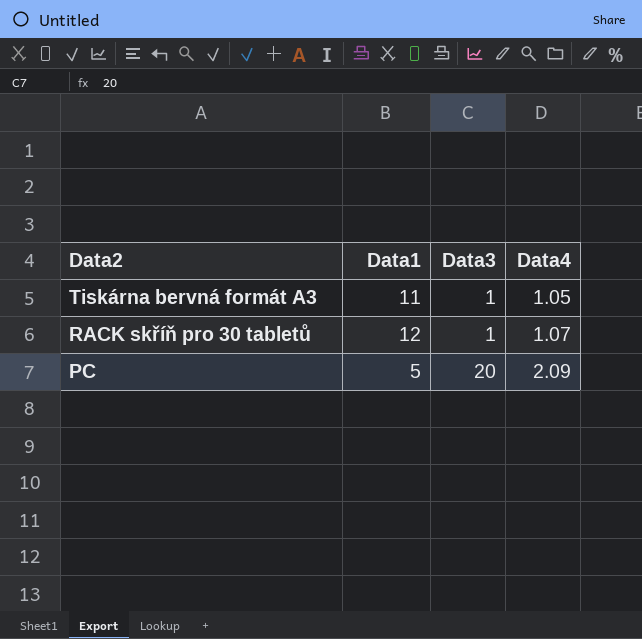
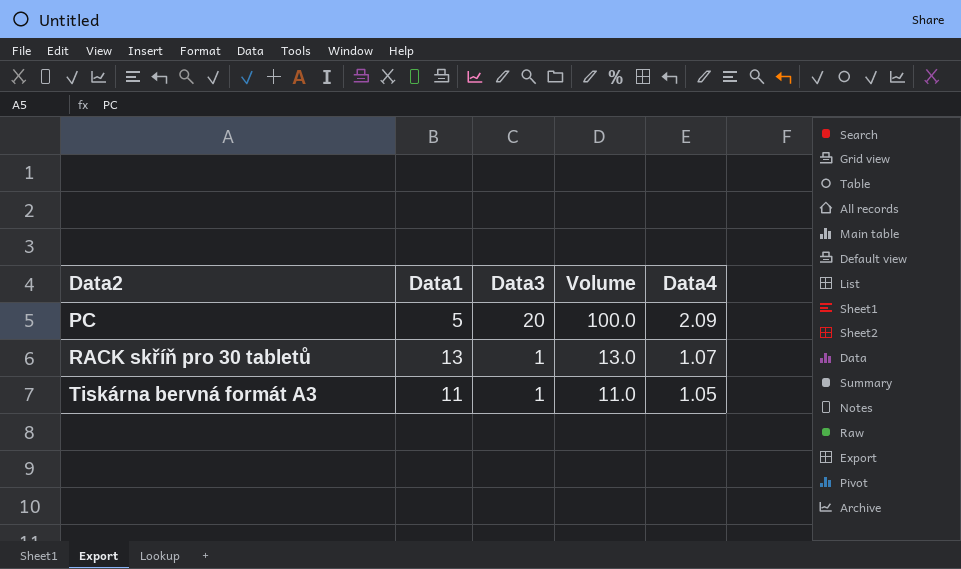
row order: Data2 descending -> Data2 ascending
column Volume | formula: none -> [Data1] * [Data3]
RACK skříň pro 30 tabletů | Data1: 12 -> 13

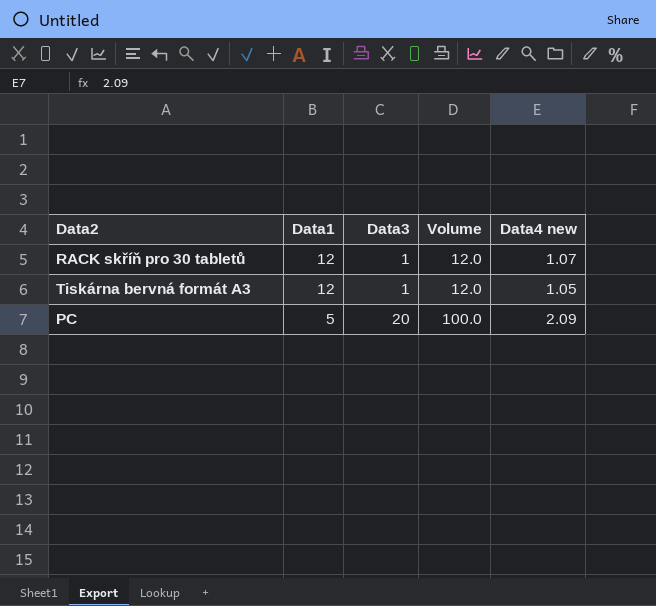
row order: Data2 ascending -> Data1 descending
column name: Data4 -> Data4 new
RACK skříň pro 30 tabletů | Data1: 13 -> 12
RACK skříň pro 30 tabletů | Volume: 13.0 -> 12.0
Tiskárna bervná formát A3 | Data1: 11 -> 12
Tiskárna bervná formát A3 | Volume: 11.0 -> 12.0

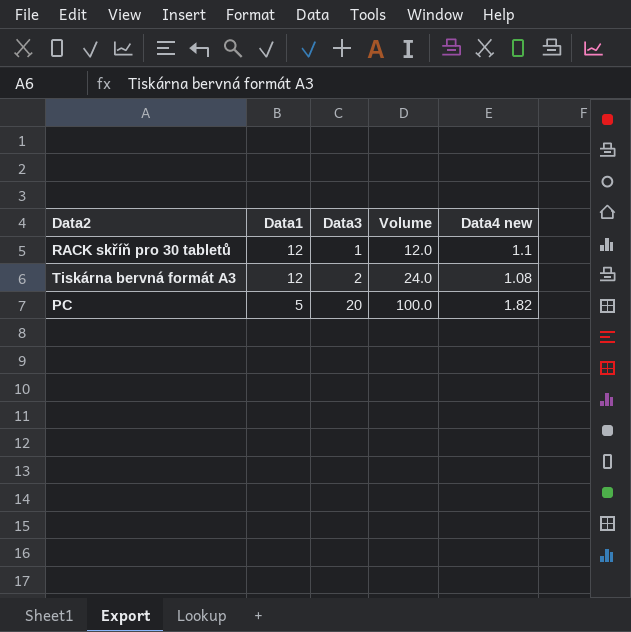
RACK skříň pro 30 tabletů | Data4 new: 1.07 -> 1.1
Tiskárna bervná formát A3 | Data3: 1 -> 2
Tiskárna bervná formát A3 | Volume: 12.0 -> 24.0
Tiskárna bervná formát A3 | Data4 new: 1.05 -> 1.08
PC | Data4 new: 2.09 -> 1.82

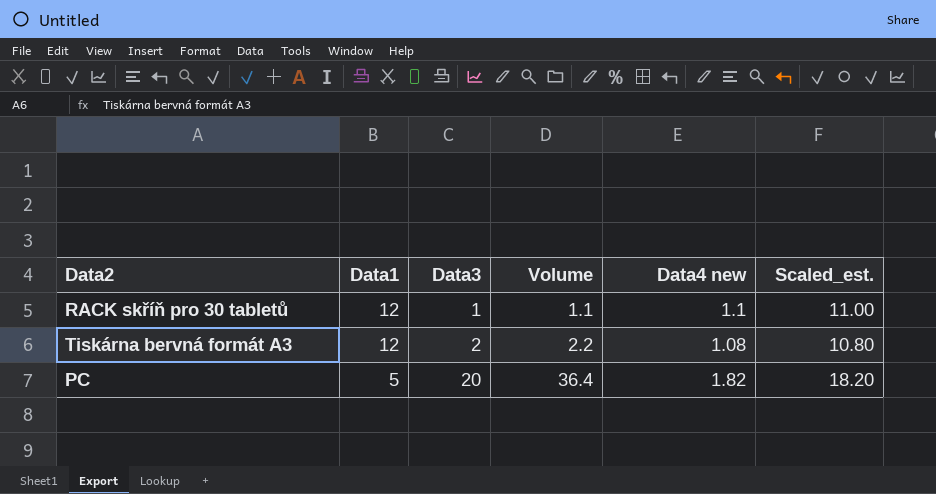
column Volume | formula: [Data1] * [Data3] -> [Data3] * [Data4 new]
column Scaled_est. | formula: none -> [Data4 new] * 10

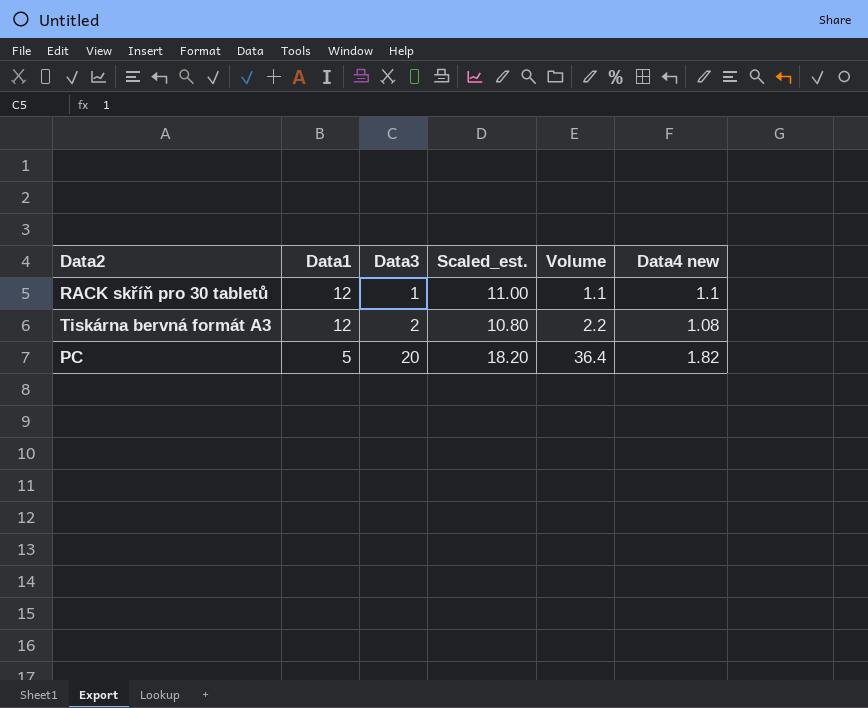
column Scaled_est. | position: 6 -> 4

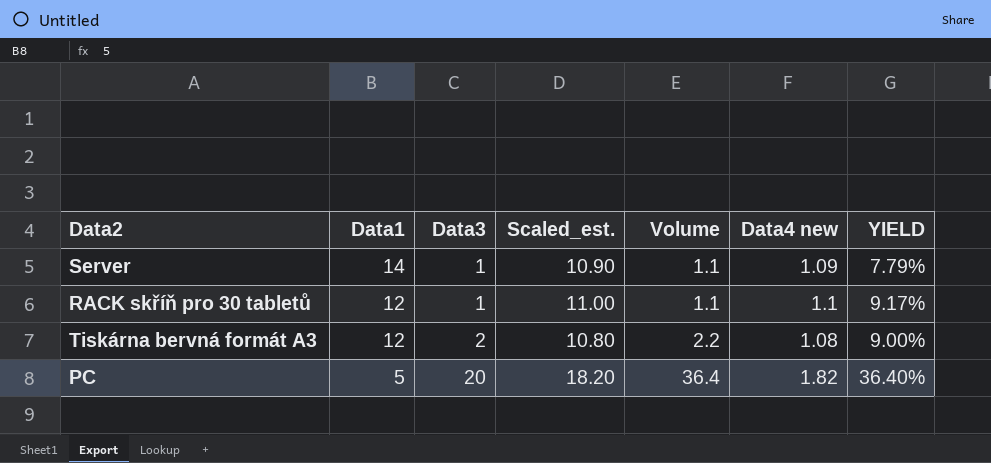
column YIELD | formula: none -> [Data4 new] / [Data1]
row Server: none -> 14 | 1 | 10.90 | 1.1 | 1.09 | 7.79%

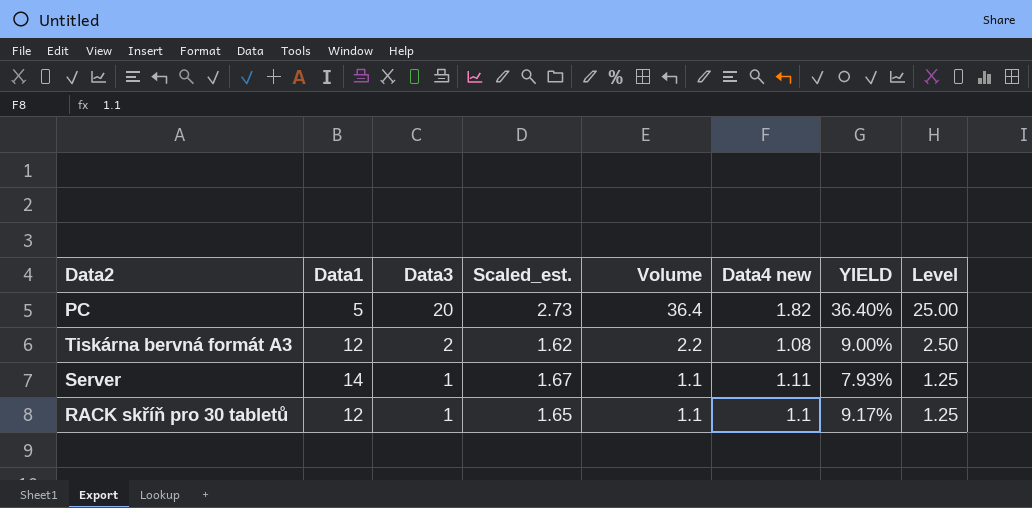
row order: Data1 descending -> Data3 descending
column Scaled_est. | formula: [Data4 new] * 10 -> [Data4 new] * 1.5
column Level | formula: none -> [Data3] * 1.25
Server | Data4 new: 1.09 -> 1.11
Server | YIELD: 7.79% -> 7.93%

